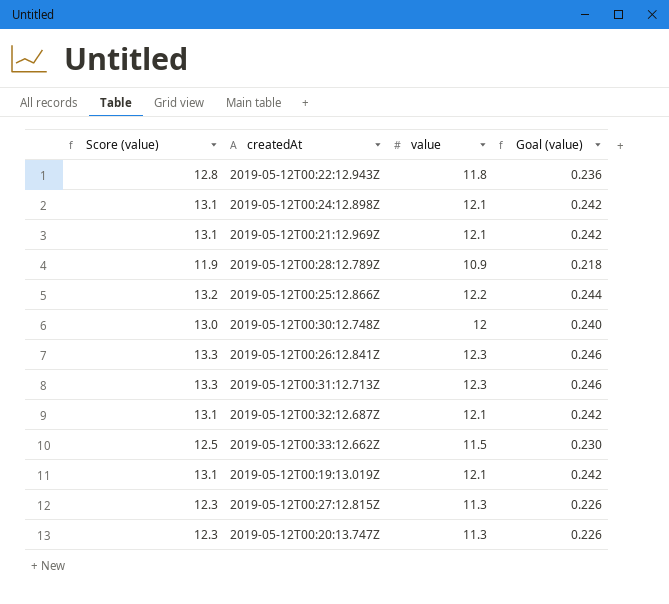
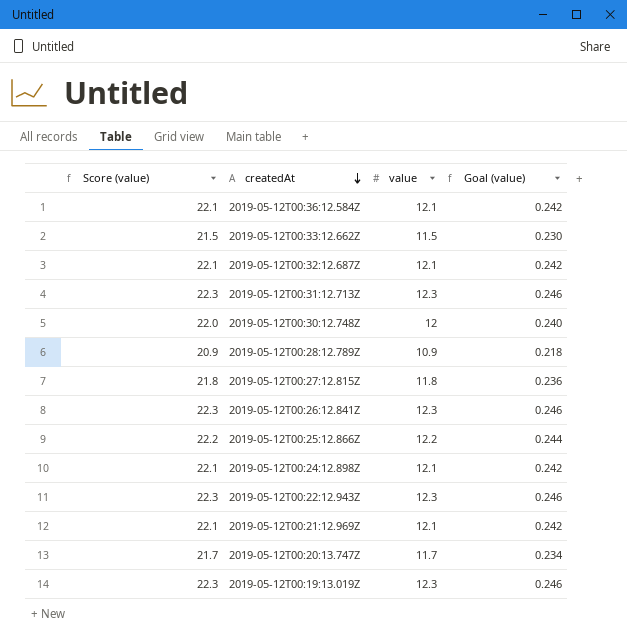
row order: none -> createdAt descending
column Score (value) | formula: [value] + 1 -> [value] + 10
row 2019-05-12T00:36:12.584Z: none -> 22.1 | 12.1 | 0.242
2019-05-12T00:27:12.815Z | value: 11.3 -> 11.8
2019-05-12T00:27:12.815Z | Goal (value): 0.226 -> 0.236
2019-05-12T00:22:12.943Z | value: 11.8 -> 12.3
2019-05-12T00:22:12.943Z | Goal (value): 0.236 -> 0.246
2019-05-12T00:20:13.747Z | value: 11.3 -> 11.7
2019-05-12T00:20:13.747Z | Goal (value): 0.226 -> 0.234
2019-05-12T00:19:13.019Z | value: 12.1 -> 12.3
2019-05-12T00:19:13.019Z | Goal (value): 0.242 -> 0.246

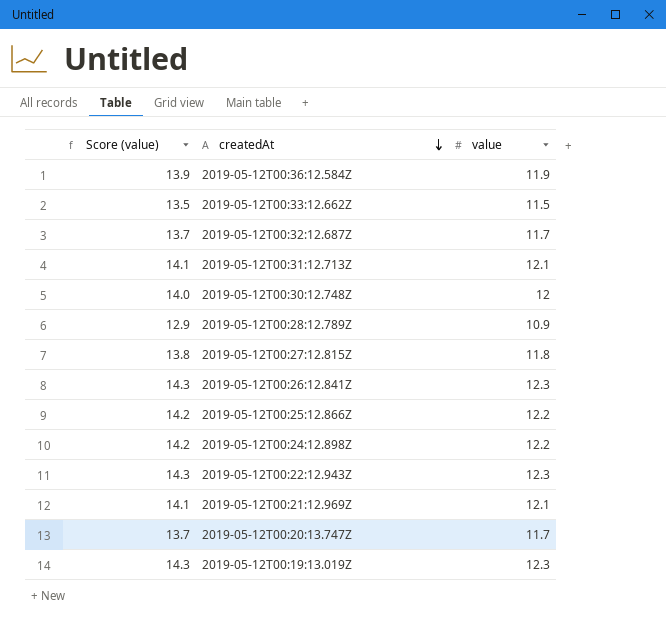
column Goal (value) | formula: [value] * 0.02 -> none
column Score (value) | formula: [value] + 10 -> [value] + 2
2019-05-12T00:36:12.584Z | value: 12.1 -> 11.9
2019-05-12T00:32:12.687Z | value: 12.1 -> 11.7
2019-05-12T00:31:12.713Z | value: 12.3 -> 12.1
2019-05-12T00:24:12.898Z | value: 12.1 -> 12.2

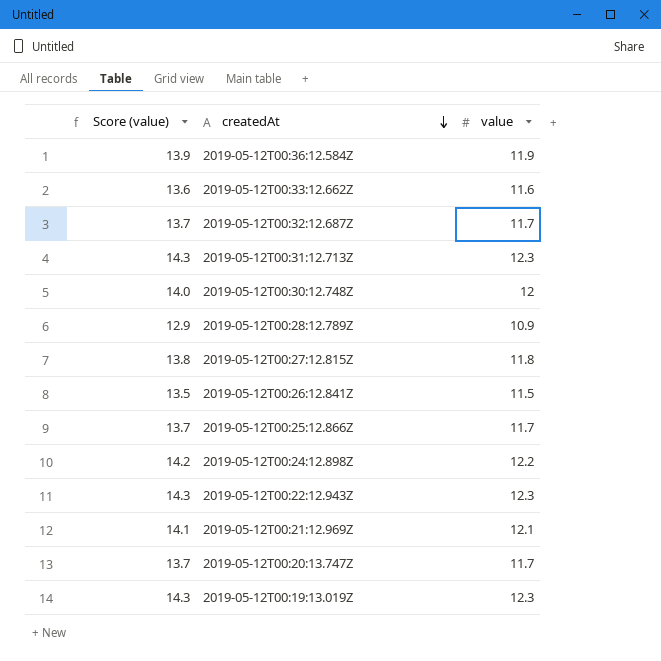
2019-05-12T00:33:12.662Z | Score (value): 13.5 -> 13.6
2019-05-12T00:33:12.662Z | value: 11.5 -> 11.6
2019-05-12T00:31:12.713Z | Score (value): 14.1 -> 14.3
2019-05-12T00:31:12.713Z | value: 12.1 -> 12.3
2019-05-12T00:26:12.841Z | Score (value): 14.3 -> 13.5
2019-05-12T00:26:12.841Z | value: 12.3 -> 11.5
2019-05-12T00:25:12.866Z | Score (value): 14.2 -> 13.7
2019-05-12T00:25:12.866Z | value: 12.2 -> 11.7

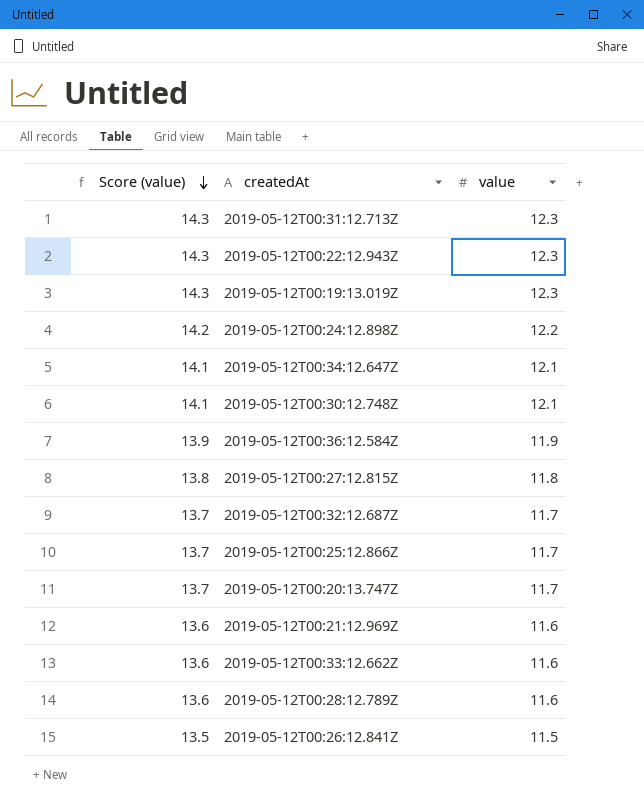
row order: createdAt descending -> Score (value) descending
row 2019-05-12T00:34:12.647Z: none -> 14.1 | 12.1
2019-05-12T00:30:12.748Z | Score (value): 14.0 -> 14.1
2019-05-12T00:30:12.748Z | value: 12 -> 12.1
2019-05-12T00:21:12.969Z | Score (value): 14.1 -> 13.6
2019-05-12T00:21:12.969Z | value: 12.1 -> 11.6
2019-05-12T00:28:12.789Z | Score (value): 12.9 -> 13.6
2019-05-12T00:28:12.789Z | value: 10.9 -> 11.6

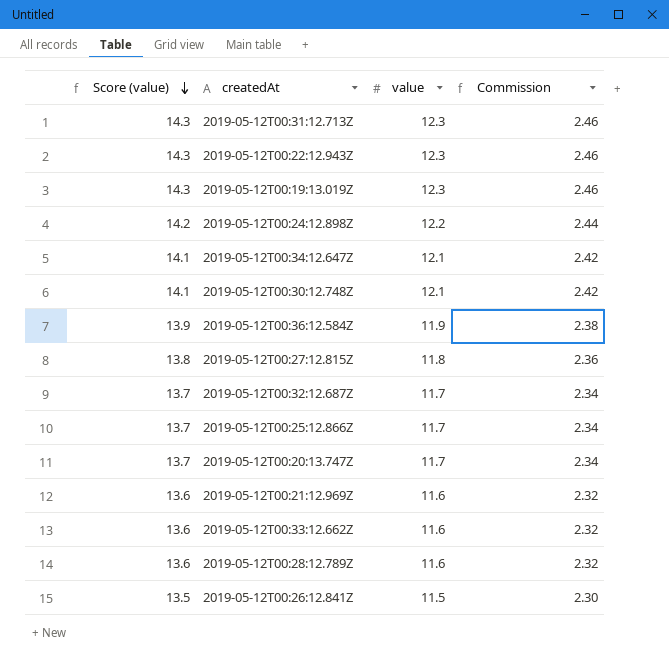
column Commission | formula: none -> [value] * 0.2

